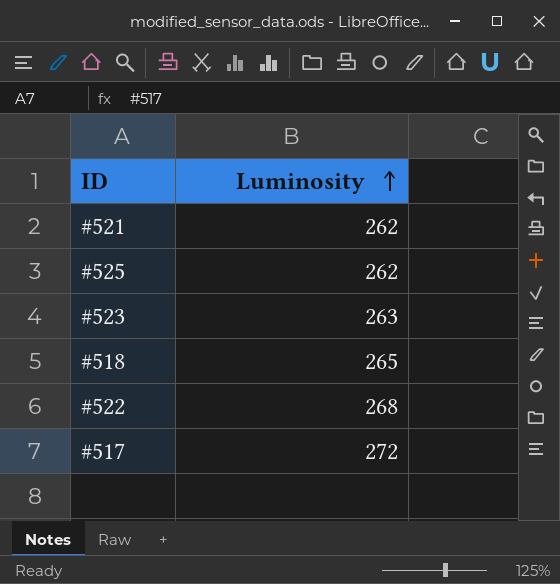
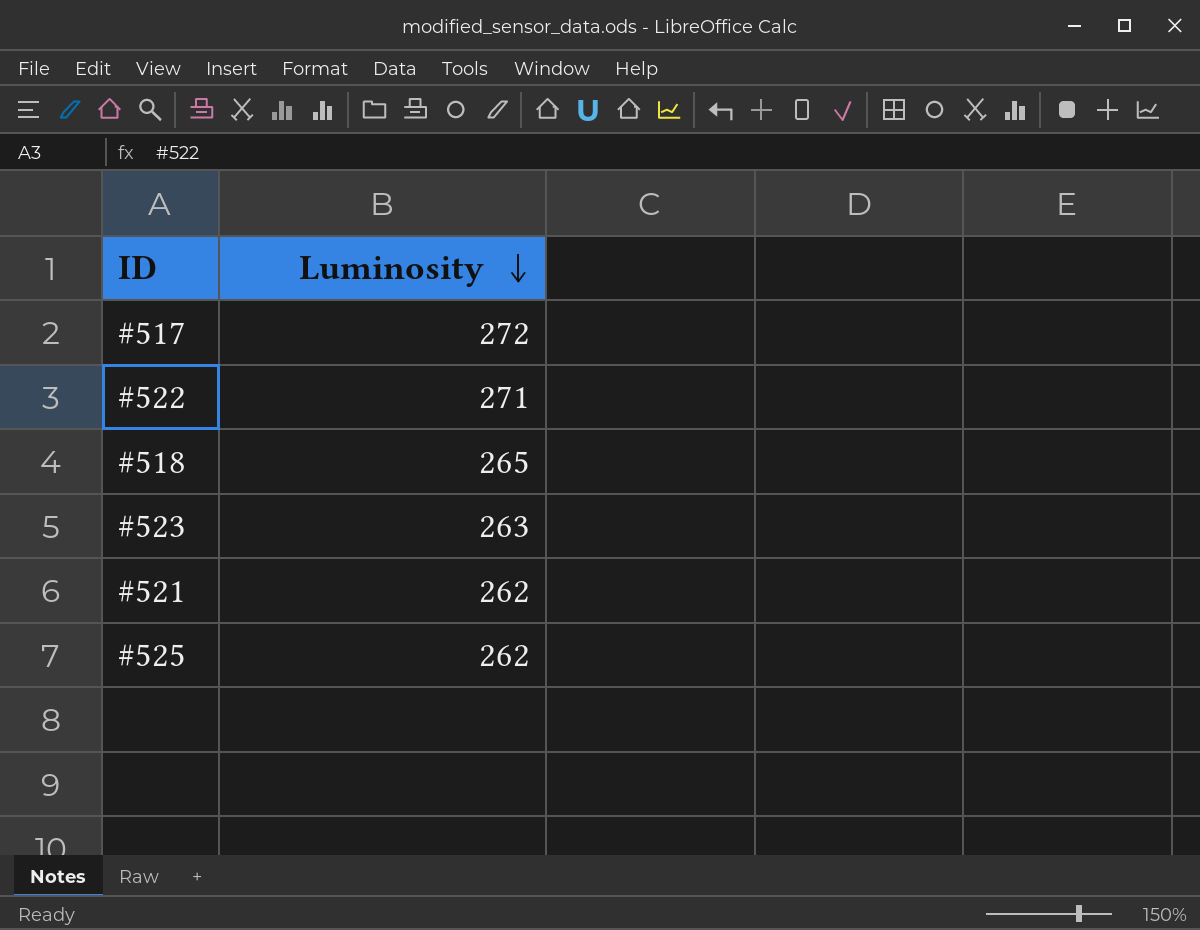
row order: Luminosity ascending -> Luminosity descending
#522 | Luminosity: 268 -> 271

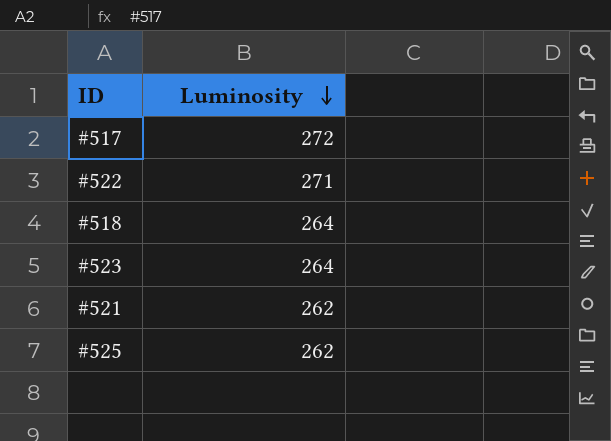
#518 | Luminosity: 265 -> 264
#523 | Luminosity: 263 -> 264

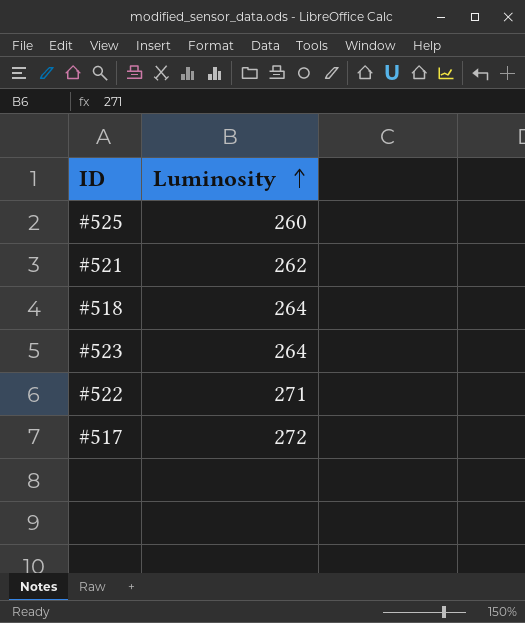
row order: Luminosity descending -> Luminosity ascending
#525 | Luminosity: 262 -> 260

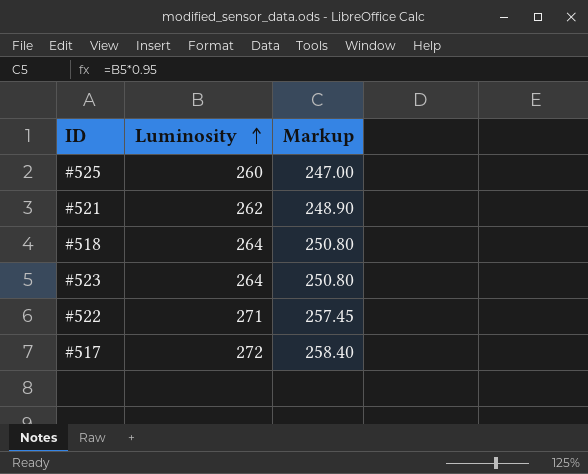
column Markup | formula: none -> [Luminosity] * 0.95

